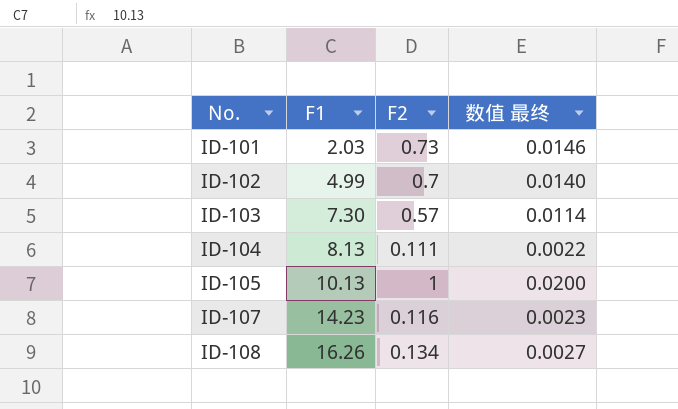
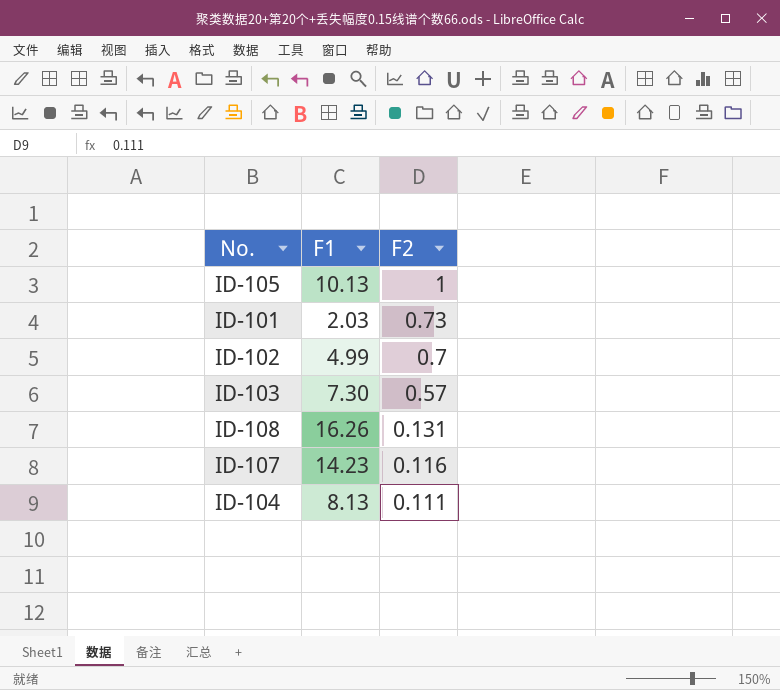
row order: No. ascending -> F2 descending
column 数值 最终 | formula: [F2] * 0.02 -> none
ID-108 | F2: 0.134 -> 0.131

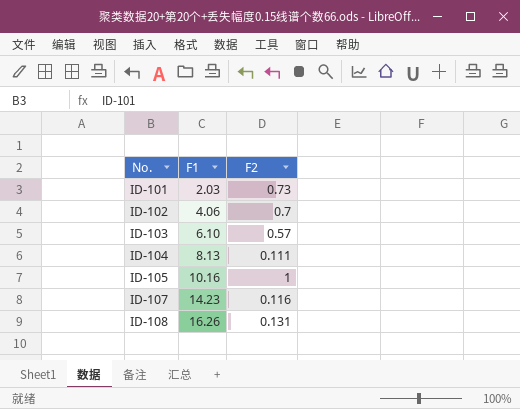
row order: F2 descending -> No. ascending
ID-102 | F1: 4.99 -> 4.06
ID-103 | F1: 7.30 -> 6.10
ID-105 | F1: 10.13 -> 10.16

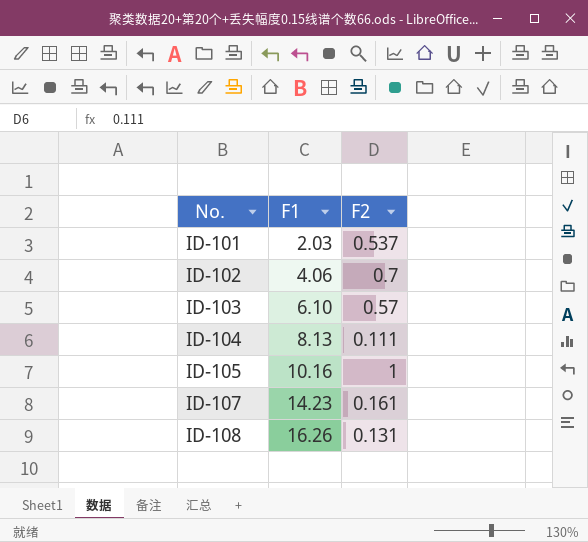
ID-101 | F2: 0.73 -> 0.537
ID-107 | F2: 0.116 -> 0.161

